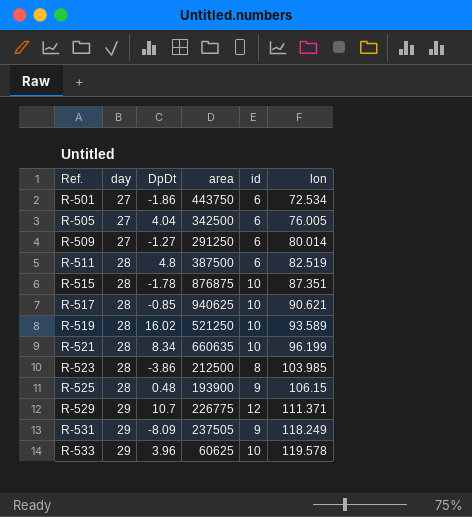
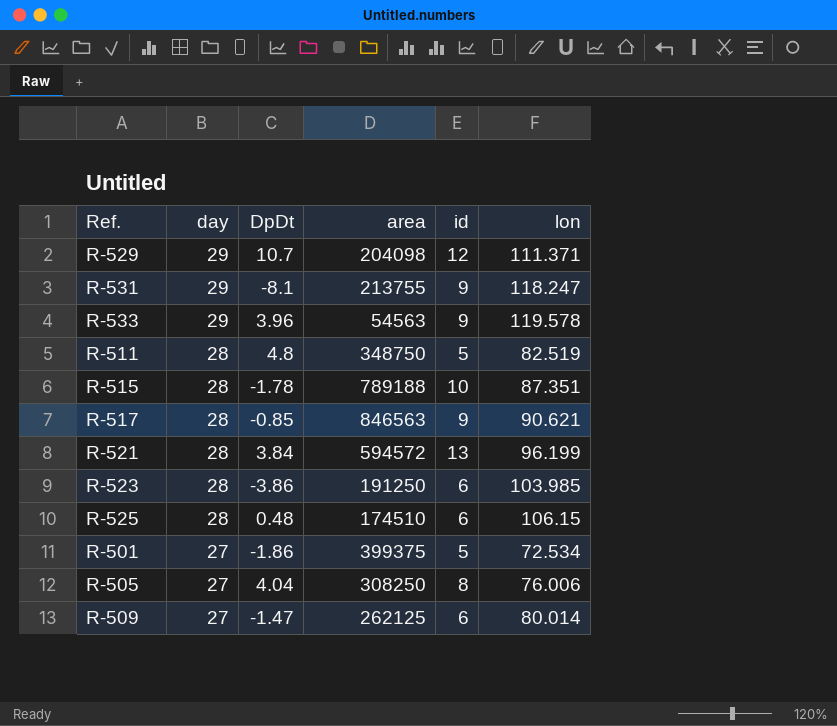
row order: Ref. ascending -> day descending
row R-519: 28 | 16.02 | 521250 | 10 | 93.589 -> none
R-529 | area: 226775 -> 204098
R-531 | DpDt: -8.09 -> -8.1
R-531 | area: 237505 -> 213755
R-531 | lon: 118.249 -> 118.247
R-533 | area: 60625 -> 54563
R-533 | id: 10 -> 9
R-511 | area: 387500 -> 348750
R-511 | id: 6 -> 5
R-515 | area: 876875 -> 789188
R-517 | area: 940625 -> 846563
R-517 | id: 10 -> 9
R-521 | DpDt: 8.34 -> 3.84
R-521 | area: 660635 -> 594572
R-521 | id: 10 -> 13
R-523 | area: 212500 -> 191250
R-523 | id: 8 -> 6
R-525 | area: 193900 -> 174510
R-525 | id: 9 -> 6
R-501 | area: 443750 -> 399375
R-501 | id: 6 -> 5
R-505 | area: 342500 -> 308250
R-505 | id: 6 -> 8
R-505 | lon: 76.005 -> 76.006
R-509 | DpDt: -1.27 -> -1.47
R-509 | area: 291250 -> 262125

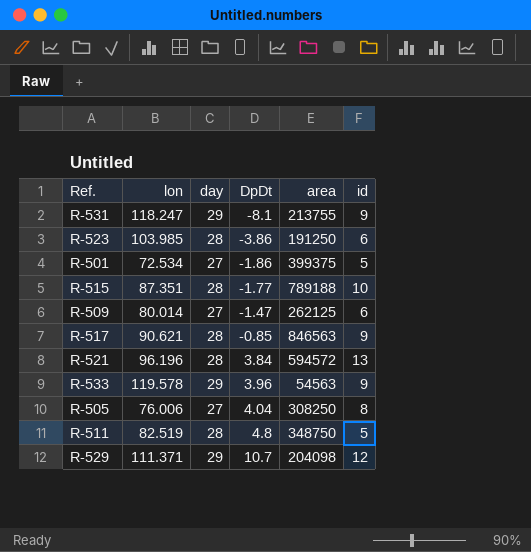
row order: day descending -> DpDt ascending
column lon | position: 6 -> 2
row R-525: 28 | 0.48 | 174510 | 6 | 106.15 -> none
R-515 | DpDt: -1.78 -> -1.77
R-521 | lon: 96.199 -> 96.196

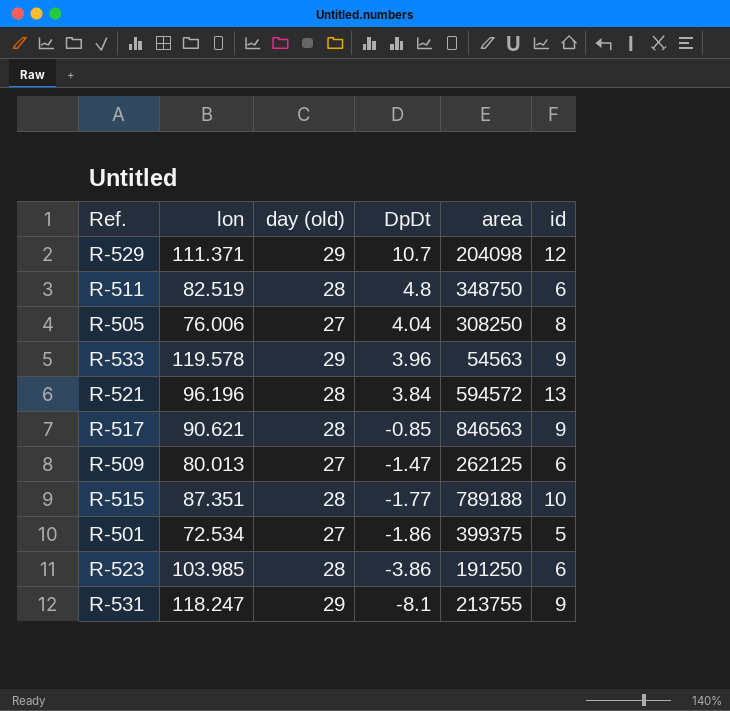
row order: DpDt ascending -> DpDt descending
column name: day -> day (old)
R-511 | id: 5 -> 6
R-509 | lon: 80.014 -> 80.013

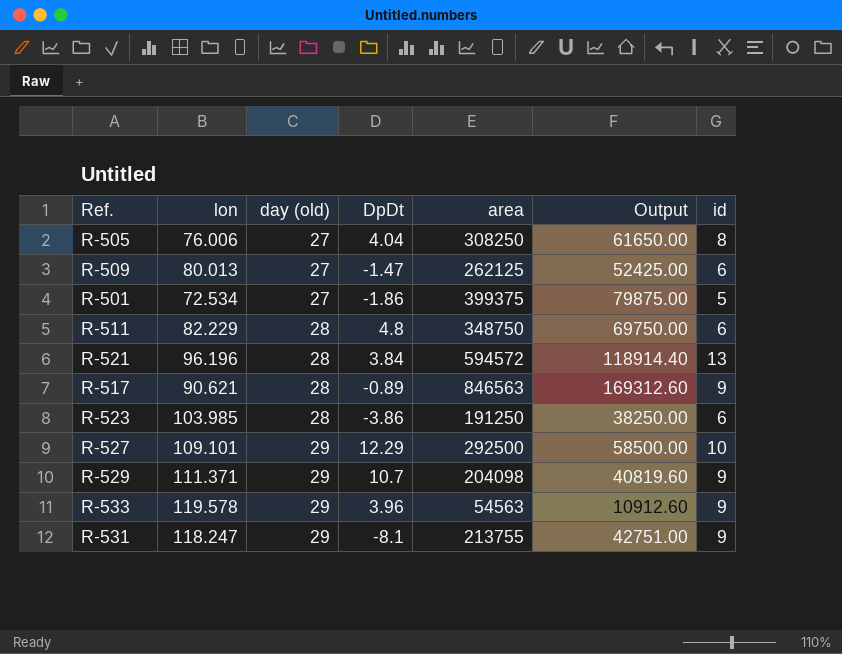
row order: DpDt descending -> day (old) ascending
column Output | formula: none -> [area] * 0.2
row R-515: 87.351 | 28 | -1.77 | 789188 | 10 -> none
R-511 | lon: 82.519 -> 82.229
R-517 | DpDt: -0.85 -> -0.89
row R-527: none -> 109.101 | 29 | 12.29 | 292500 | 58500.00 | 10
R-529 | id: 12 -> 9

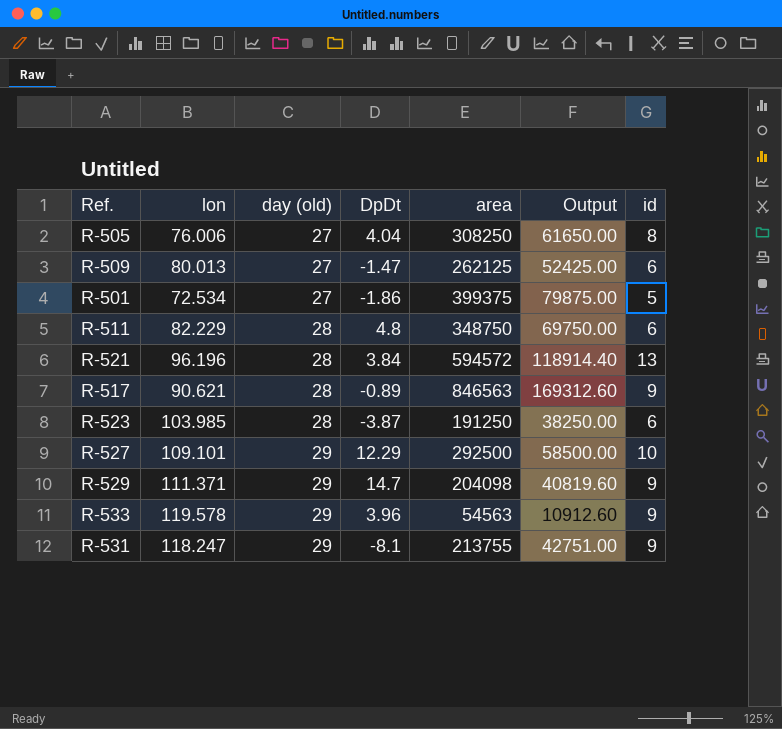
R-523 | DpDt: -3.86 -> -3.87
R-529 | DpDt: 10.7 -> 14.7

